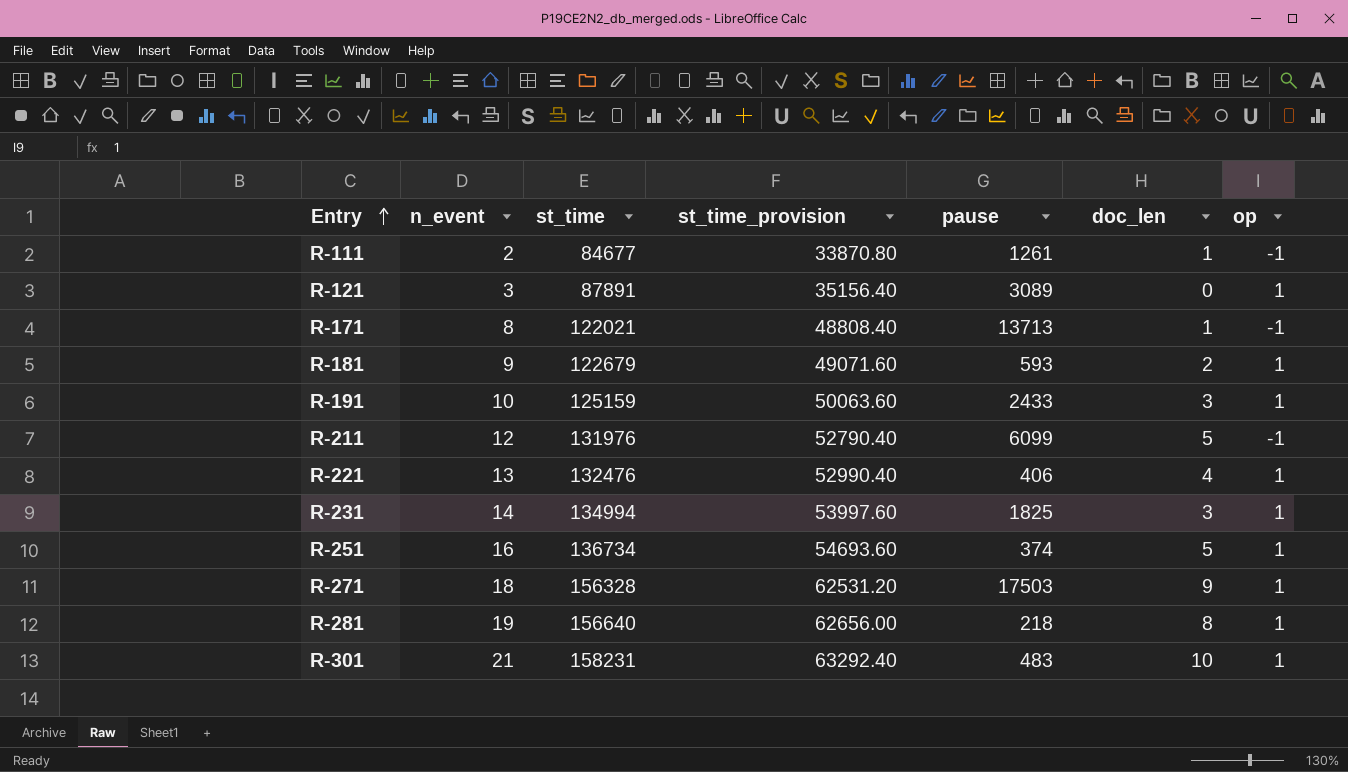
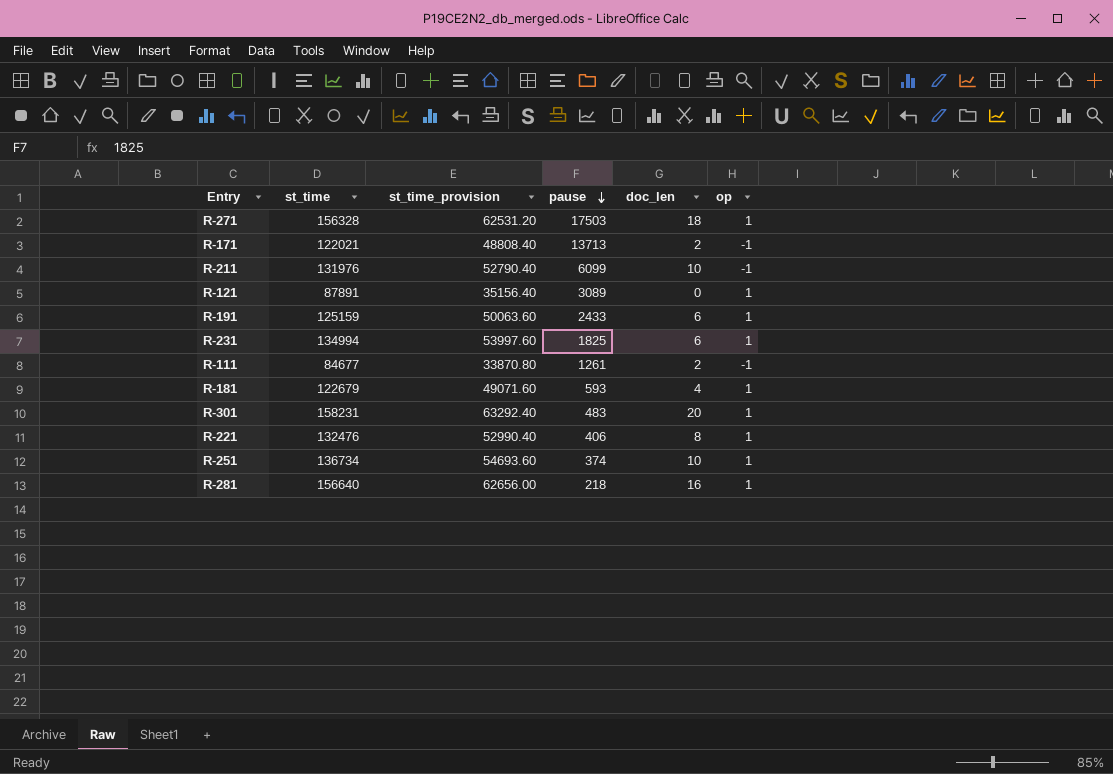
row order: Entry ascending -> pause descending
column n_event | position: 2 -> none
R-271 | doc_len: 9 -> 18
R-171 | doc_len: 1 -> 2
R-211 | doc_len: 5 -> 10
R-191 | doc_len: 3 -> 6
R-231 | doc_len: 3 -> 6
R-111 | doc_len: 1 -> 2
R-181 | doc_len: 2 -> 4
R-301 | doc_len: 10 -> 20
R-221 | doc_len: 4 -> 8
R-251 | doc_len: 5 -> 10
R-281 | doc_len: 8 -> 16

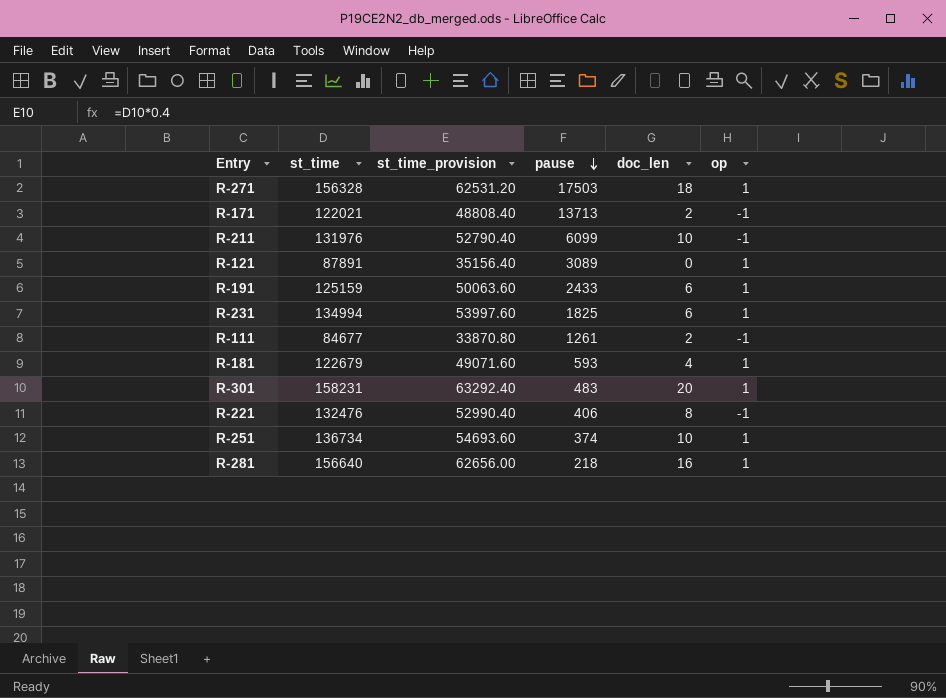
R-221 | op: 1 -> -1

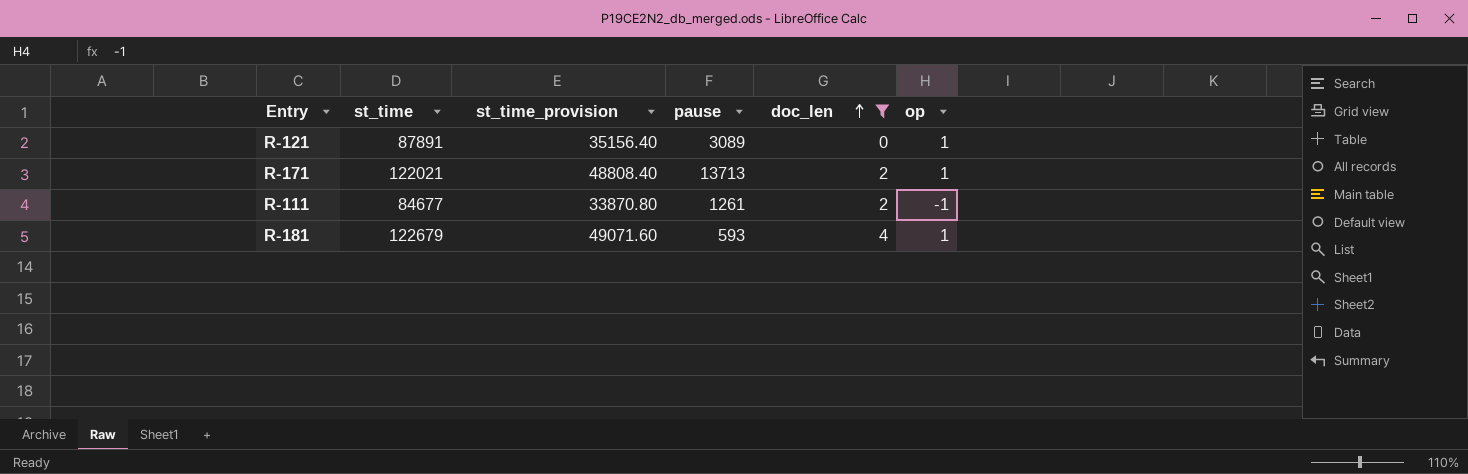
filter: none -> doc_len <= 4
row order: pause descending -> doc_len ascending
R-171 | op: -1 -> 1

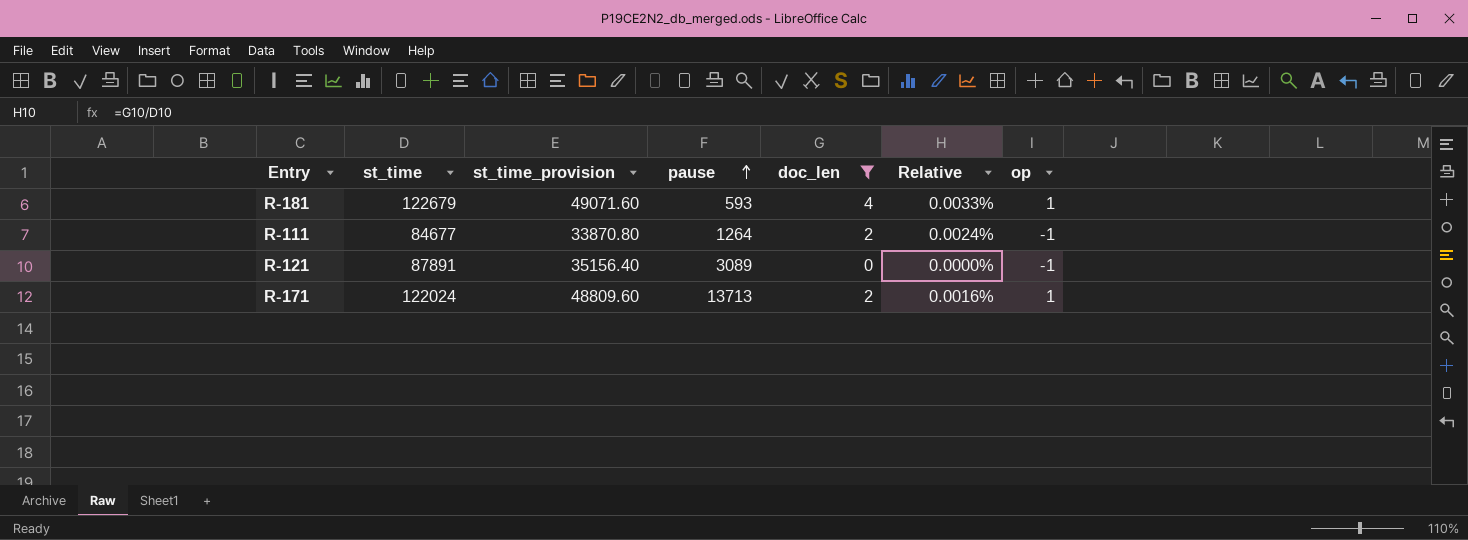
row order: doc_len ascending -> pause ascending
column Relative | formula: none -> [doc_len] / [st_time]
R-111 | pause: 1261 -> 1264
R-121 | op: 1 -> -1
R-171 | st_time: 122021 -> 122024
R-171 | st_time_provision: 48808.40 -> 48809.60

